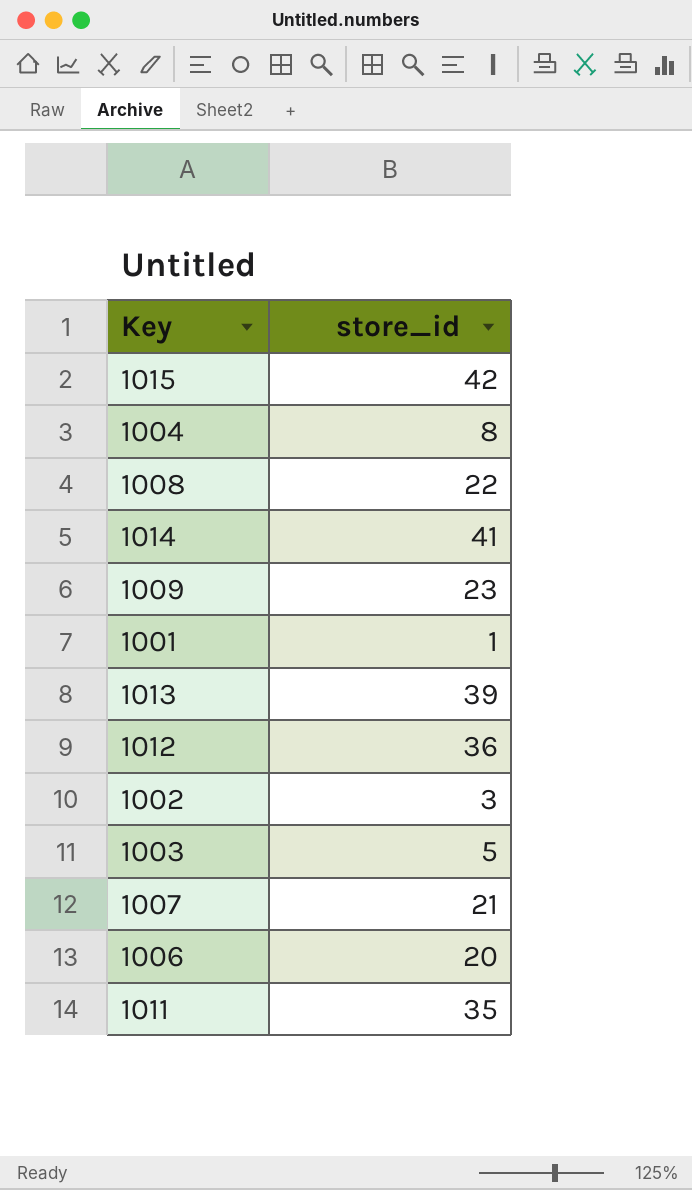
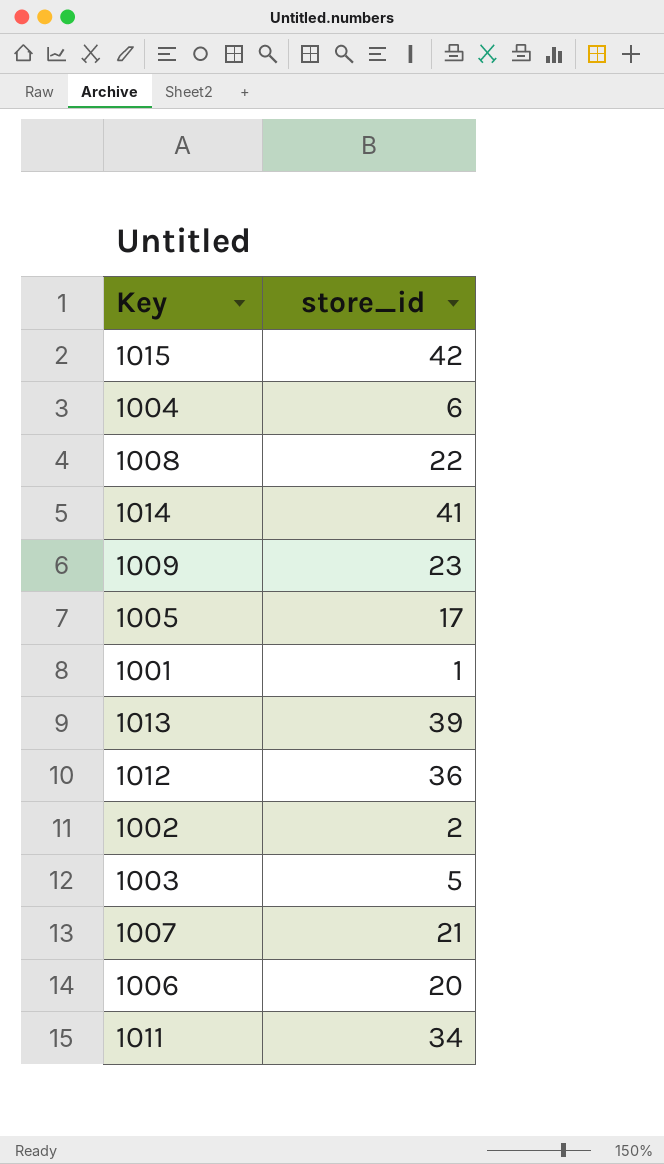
1004 | store_id: 8 -> 6
row 1005: none -> 17
1002 | store_id: 3 -> 2
1011 | store_id: 35 -> 34

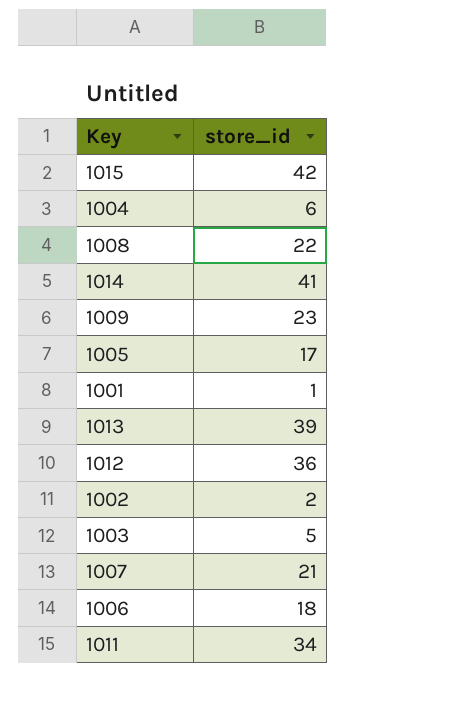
1006 | store_id: 20 -> 18

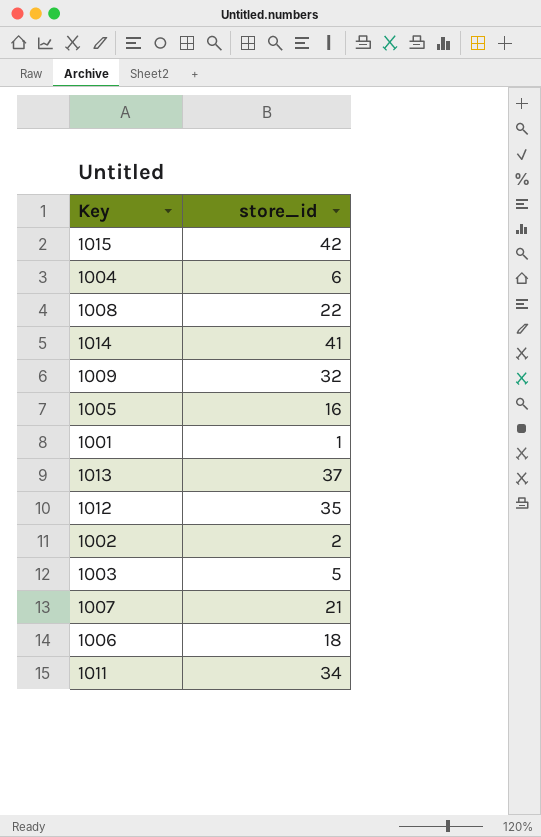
1009 | store_id: 23 -> 32
1005 | store_id: 17 -> 16
1013 | store_id: 39 -> 37
1012 | store_id: 36 -> 35

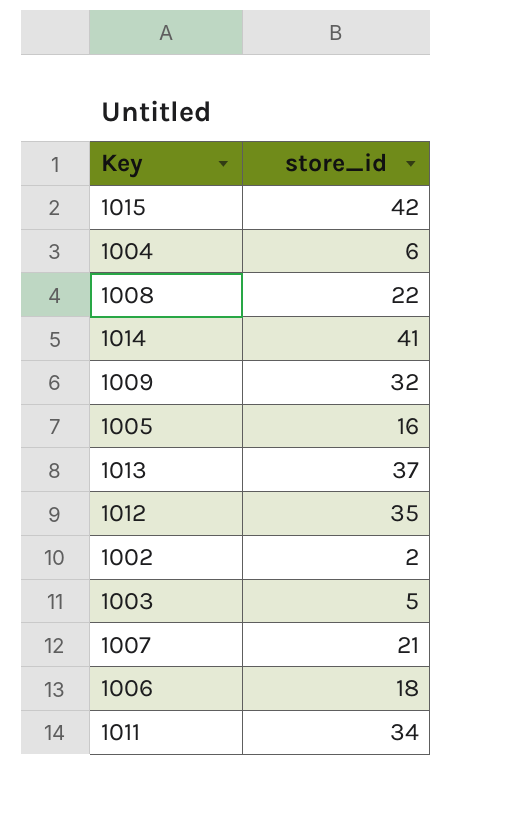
row 1001: 1 -> none

